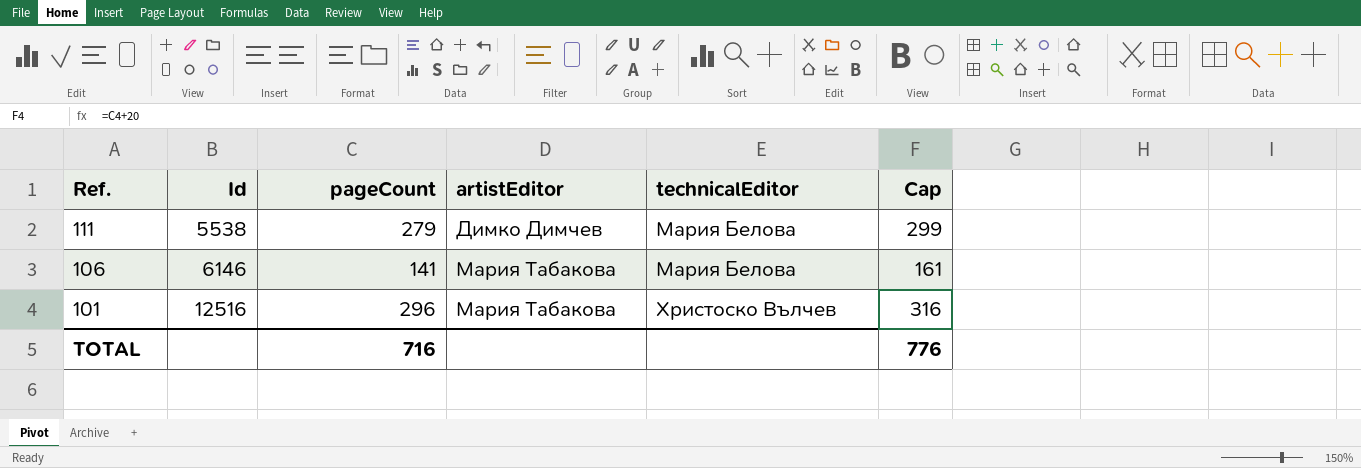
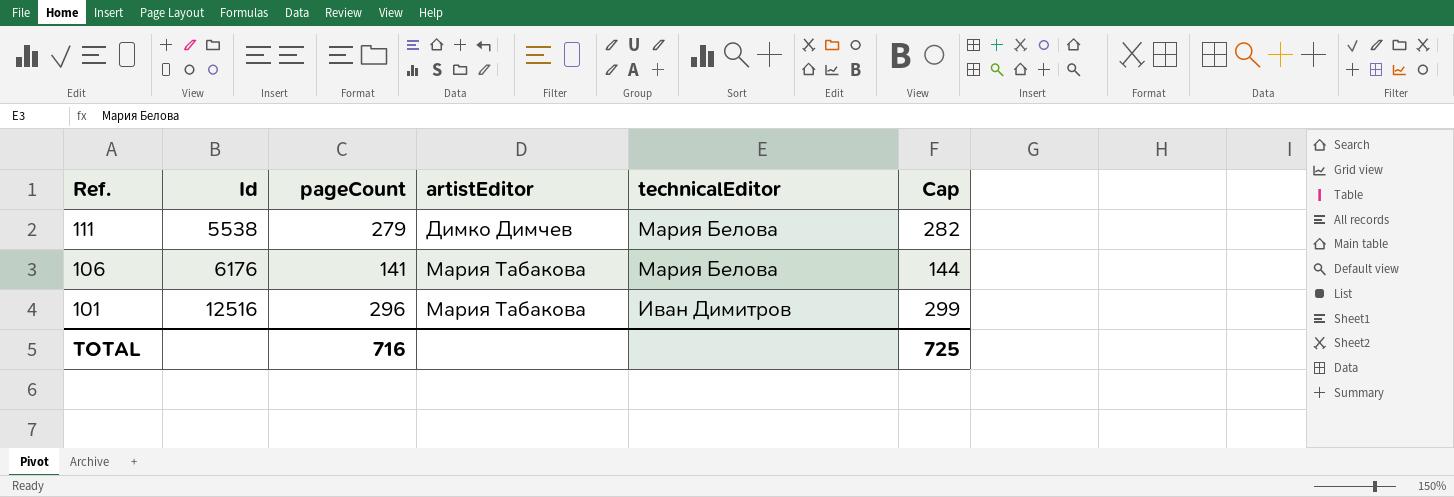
column Cap | formula: [pageCount] + 20 -> [pageCount] + 3
106 | Id: 6146 -> 6176
101 | technicalEditor: Христоско Вълчев -> Иван Димитров
TOTAL | Cap: 776 -> 725

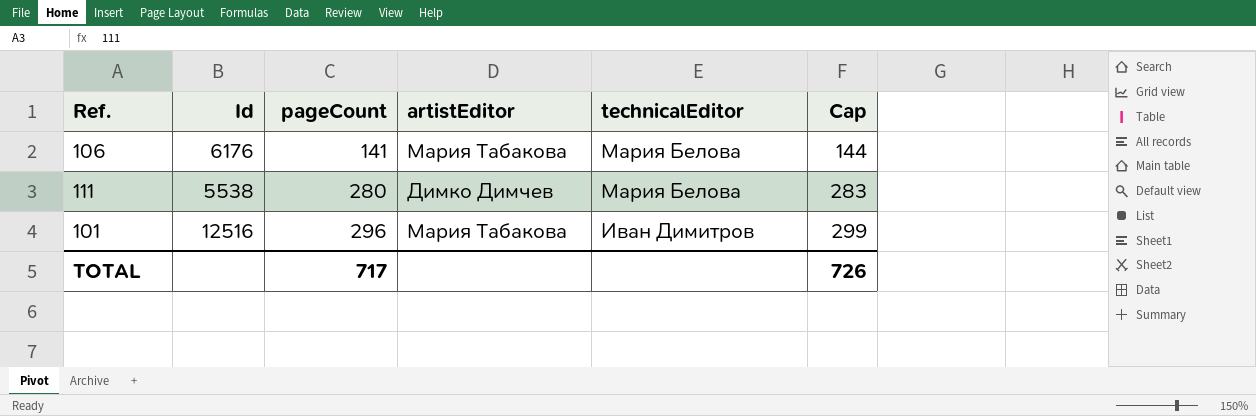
row order: Ref. descending -> pageCount ascending
111 | pageCount: 279 -> 280
111 | Cap: 282 -> 283
TOTAL | pageCount: 716 -> 717
TOTAL | Cap: 725 -> 726

